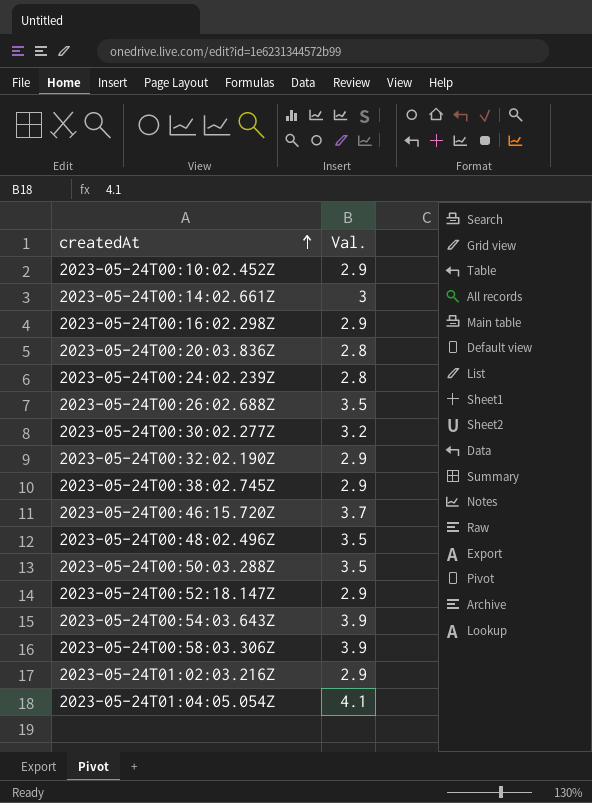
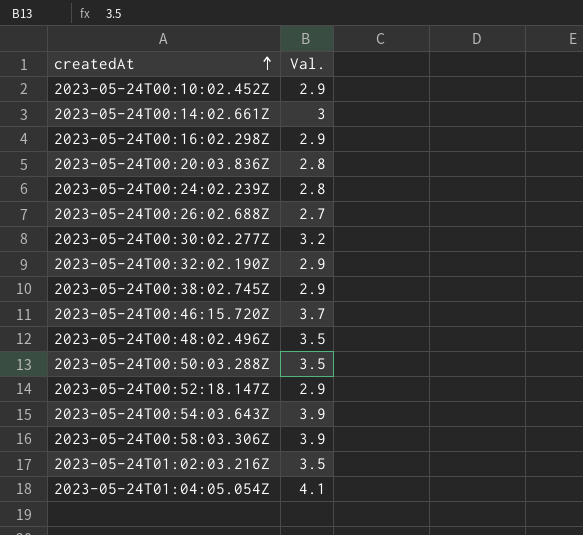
2023-05-24T00:26:02.688Z | Val.: 3.5 -> 2.7
2023-05-24T01:02:03.216Z | Val.: 2.9 -> 3.5

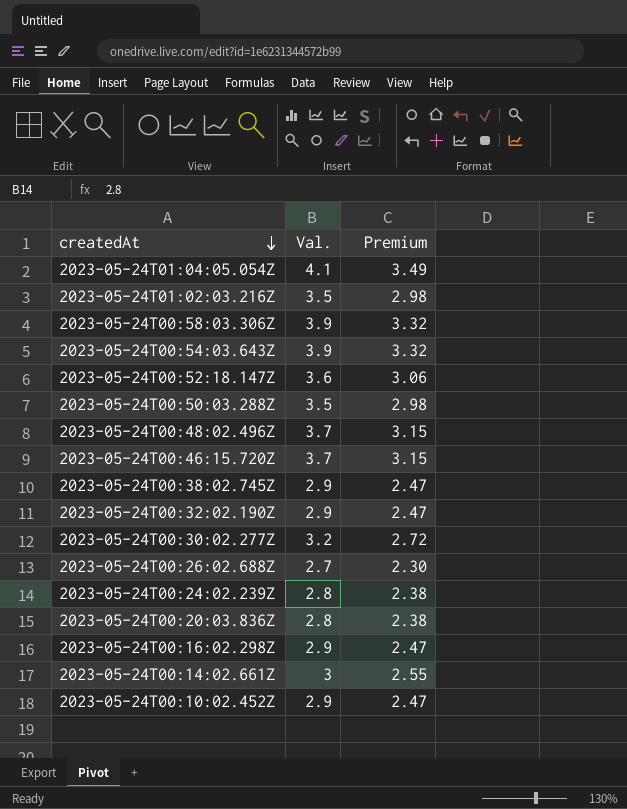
row order: createdAt ascending -> createdAt descending
column Premium | formula: none -> [Val.] * 0.85
2023-05-24T00:52:18.147Z | Val.: 2.9 -> 3.6
2023-05-24T00:48:02.496Z | Val.: 3.5 -> 3.7

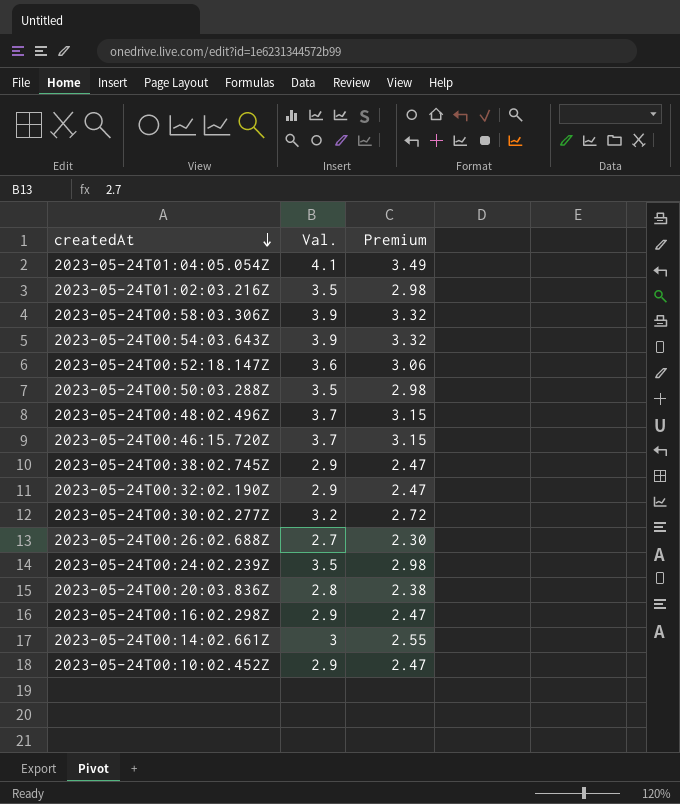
2023-05-24T00:24:02.239Z | Val.: 2.8 -> 3.5
2023-05-24T00:24:02.239Z | Premium: 2.38 -> 2.98

